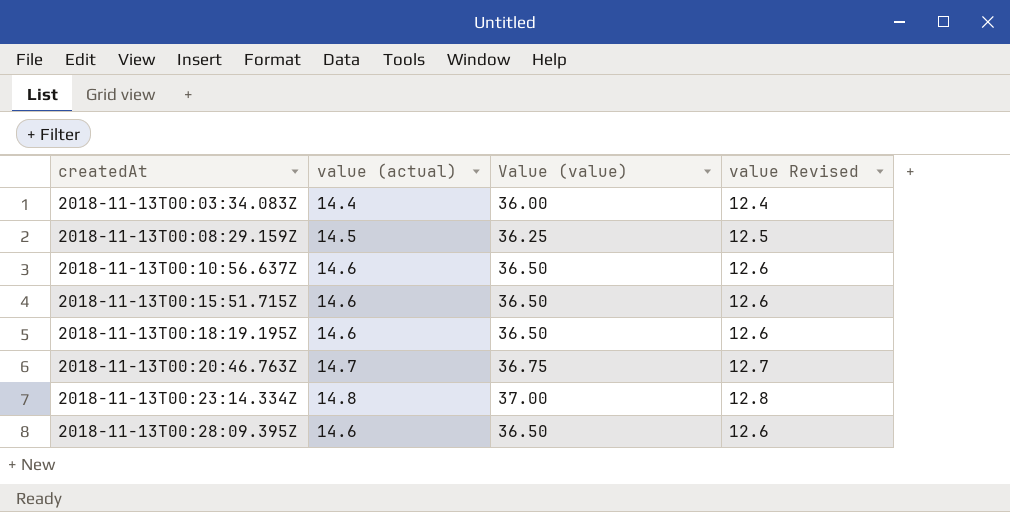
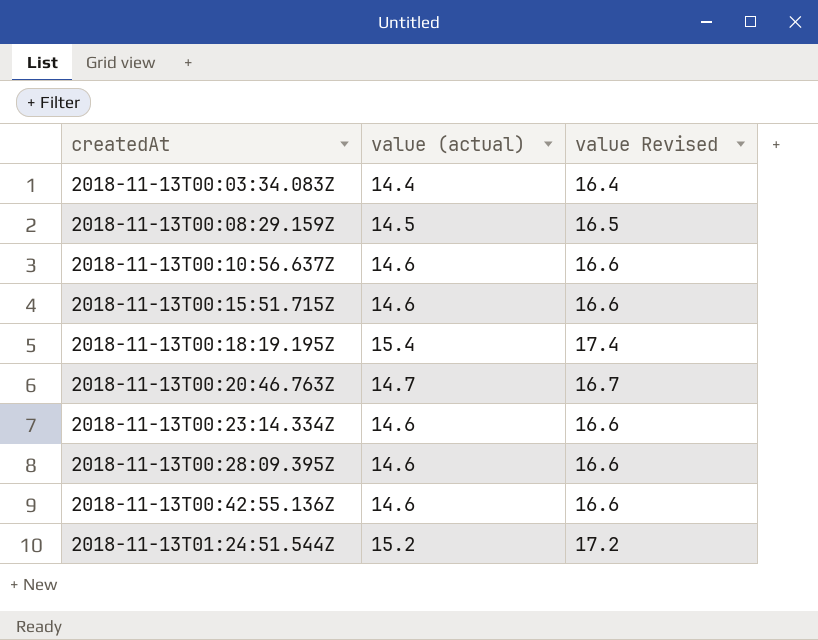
column Value (value) | formula: [value (actual)] * 2.5 -> none
column value Revised | formula: [value (actual)] - 2 -> [value (actual)] + 2
2018-11-13T00:18:19.195Z | value (actual): 14.6 -> 15.4
2018-11-13T00:23:14.334Z | value (actual): 14.8 -> 14.6
row 2018-11-13T00:42:55.136Z: none -> 14.6 | 16.6
row 2018-11-13T01:24:51.544Z: none -> 15.2 | 17.2

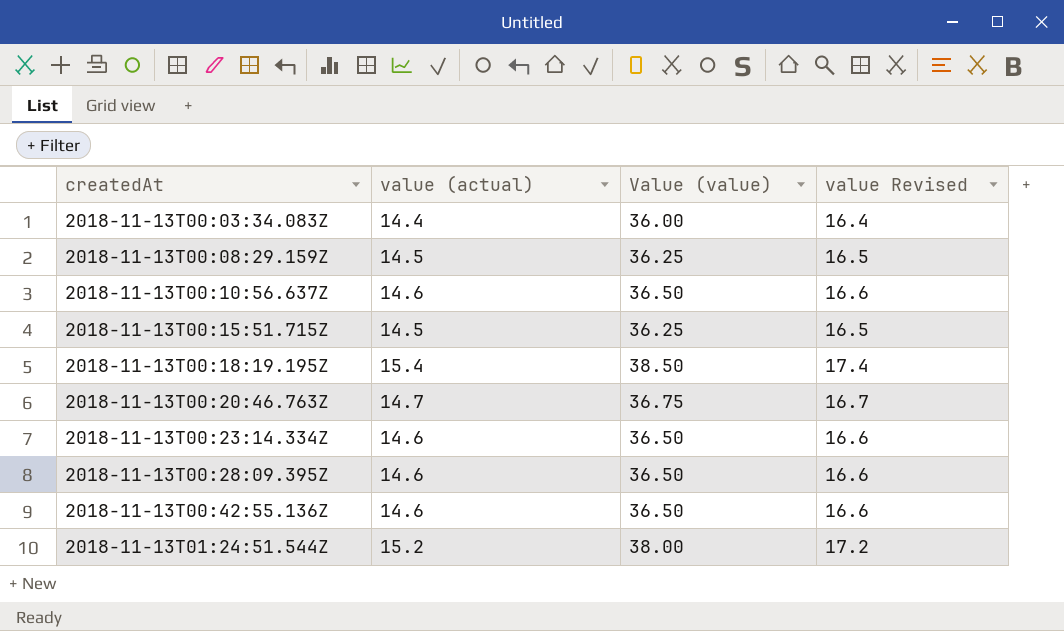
column Value (value) | formula: none -> [value (actual)] * 2.5
2018-11-13T00:15:51.715Z | value (actual): 14.6 -> 14.5
2018-11-13T00:15:51.715Z | value Revised: 16.6 -> 16.5

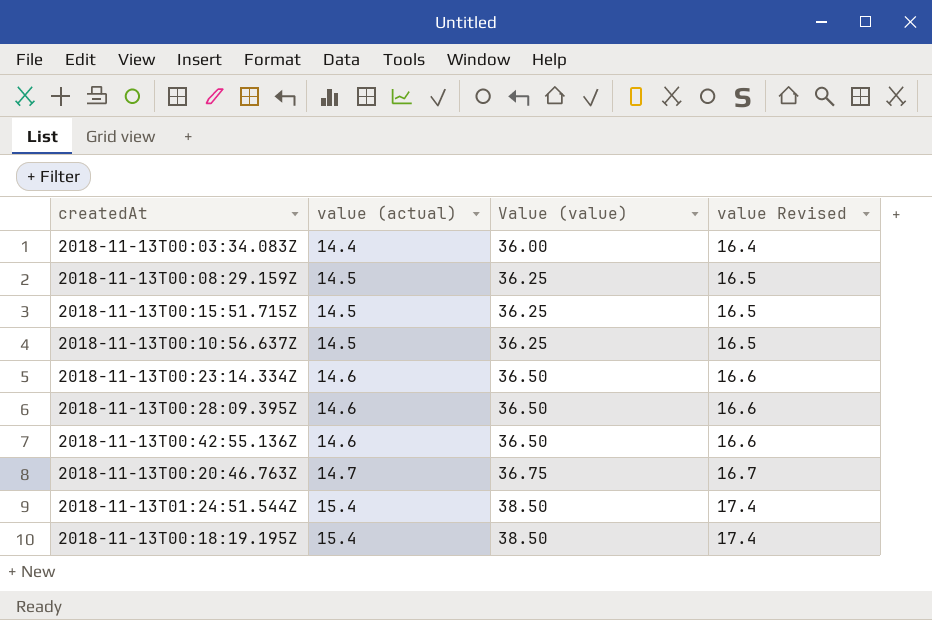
row order: createdAt ascending -> value (actual) ascending
2018-11-13T00:10:56.637Z | value (actual): 14.6 -> 14.5
2018-11-13T00:10:56.637Z | Value (value): 36.50 -> 36.25
2018-11-13T00:10:56.637Z | value Revised: 16.6 -> 16.5
2018-11-13T01:24:51.544Z | value (actual): 15.2 -> 15.4
2018-11-13T01:24:51.544Z | Value (value): 38.00 -> 38.50
2018-11-13T01:24:51.544Z | value Revised: 17.2 -> 17.4

